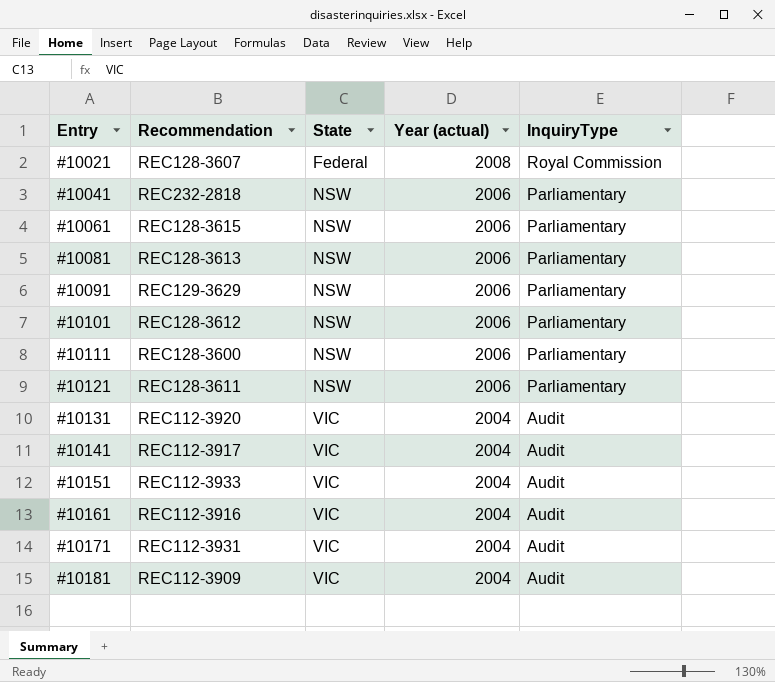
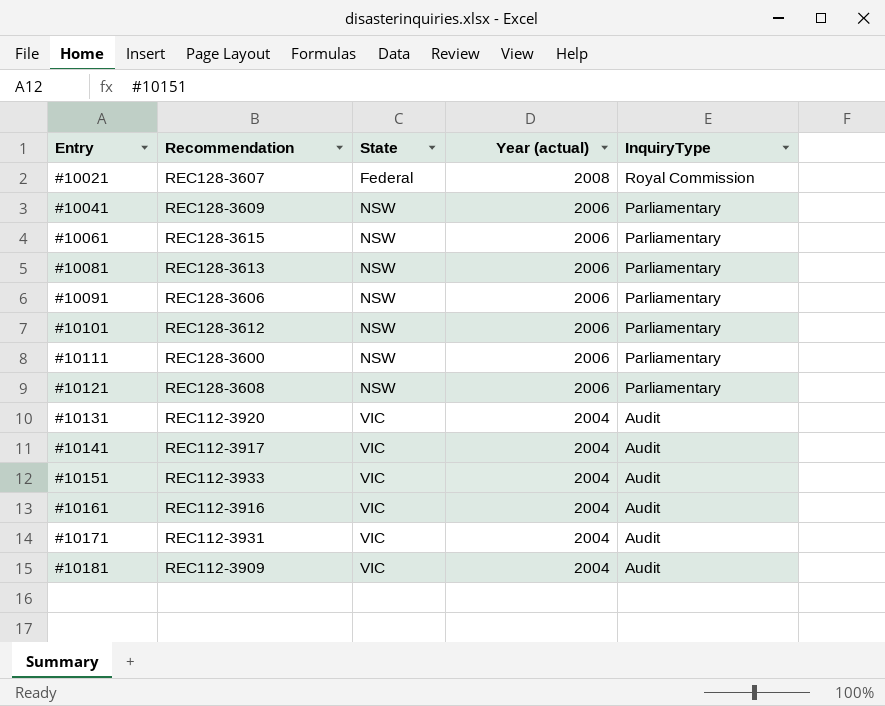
#10041 | Recommendation: REC232-2818 -> REC128-3609
#10091 | Recommendation: REC129-3629 -> REC128-3606
#10121 | Recommendation: REC128-3611 -> REC128-3608

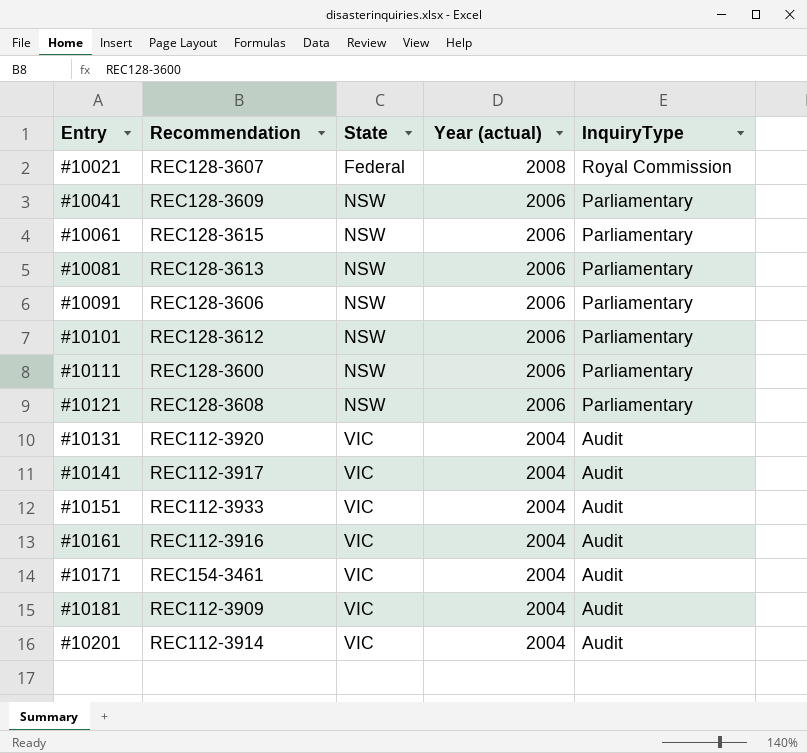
#10171 | Recommendation: REC112-3931 -> REC154-3461
row #10201: none -> REC112-3914 | VIC | 2004 | Audit

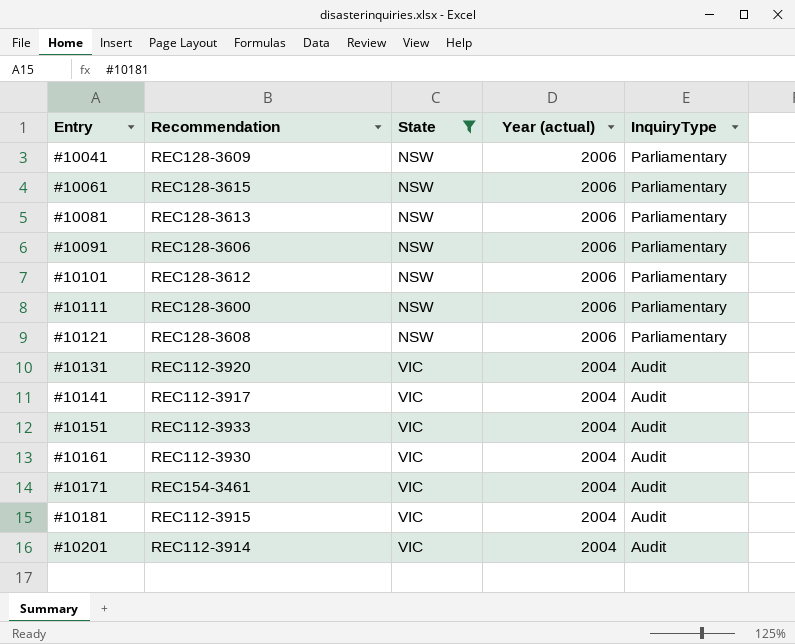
filter: none -> State != Federal
#10161 | Recommendation: REC112-3916 -> REC112-3930
#10181 | Recommendation: REC112-3909 -> REC112-3915

